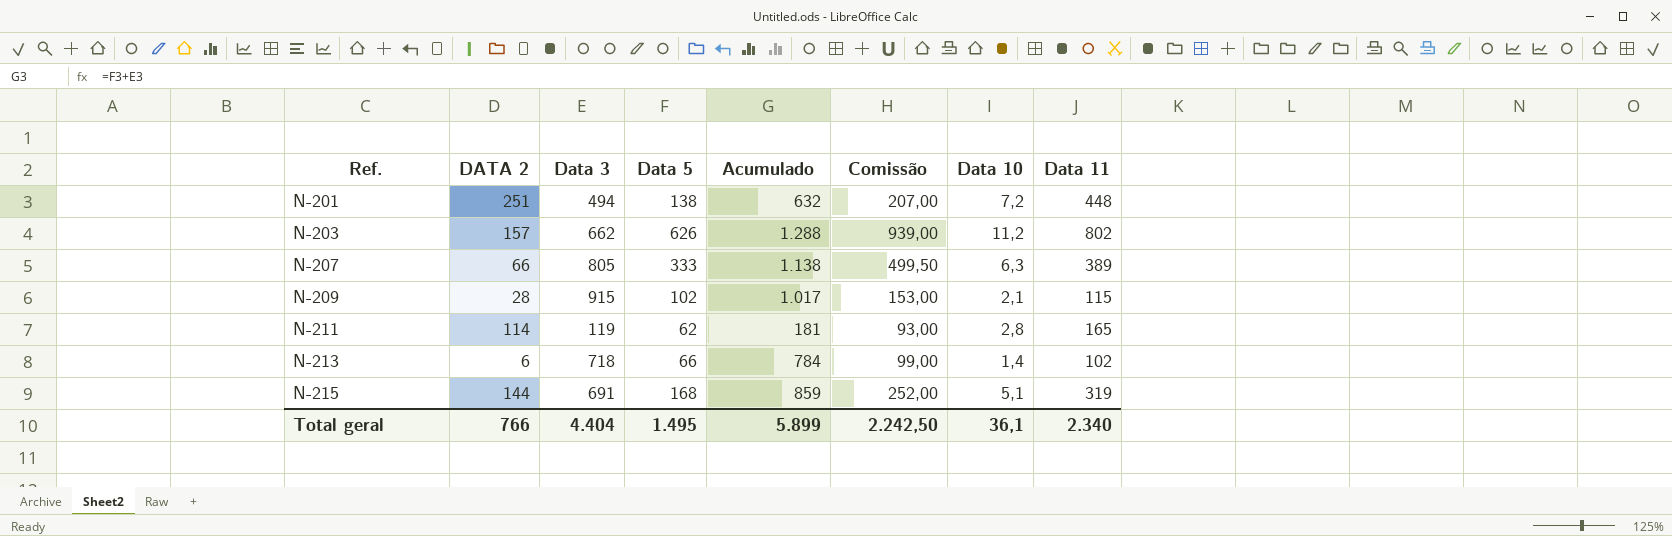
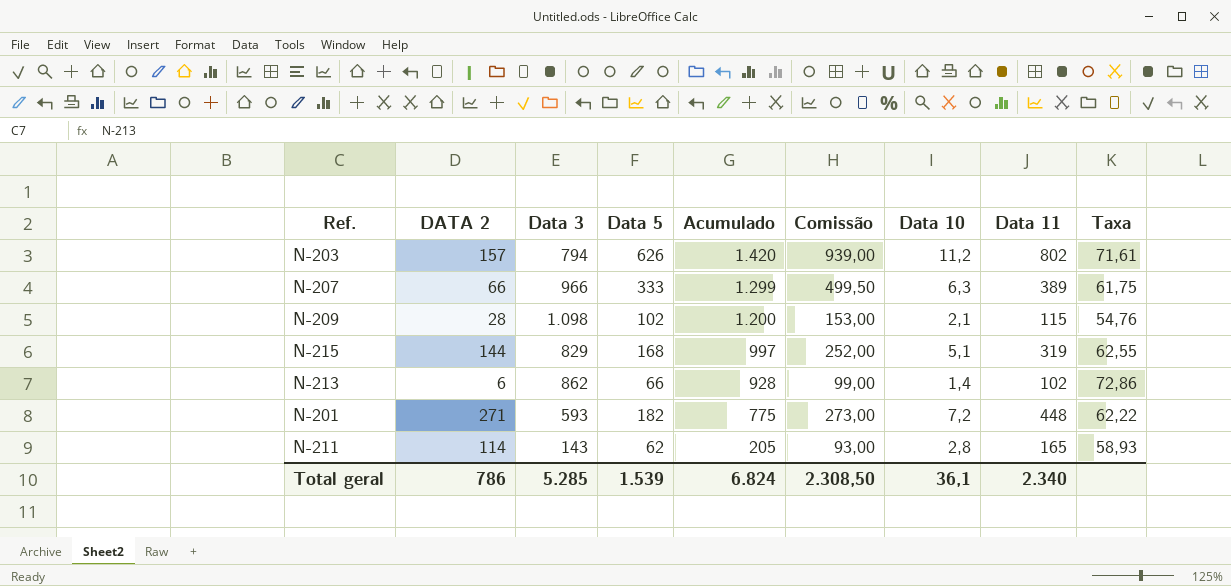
row order: Ref. ascending -> Acumulado descending
column Taxa | formula: none -> [Data 11] / [Data 10]
N-203 | Data 3: 662 -> 794
N-203 | Acumulado: 1.288 -> 1.420
N-207 | Data 3: 805 -> 966
N-207 | Acumulado: 1.138 -> 1.299
N-209 | Data 3: 915 -> 1.098
N-209 | Acumulado: 1.017 -> 1.200
N-215 | Data 3: 691 -> 829
N-215 | Acumulado: 859 -> 997
N-213 | Data 3: 718 -> 862
N-213 | Acumulado: 784 -> 928
N-201 | DATA 2: 251 -> 271
N-201 | Data 3: 494 -> 593
N-201 | Data 5: 138 -> 182
N-201 | Acumulado: 632 -> 775
N-201 | Comissão: 207,00 -> 273,00
N-211 | Data 3: 119 -> 143
N-211 | Acumulado: 181 -> 205
Total geral | DATA 2: 766 -> 786
Total geral | Data 3: 4.404 -> 5.285
Total geral | Data 5: 1.495 -> 1.539
Total geral | Acumulado: 5.899 -> 6.824
Total geral | Comissão: 2.242,50 -> 2.308,50

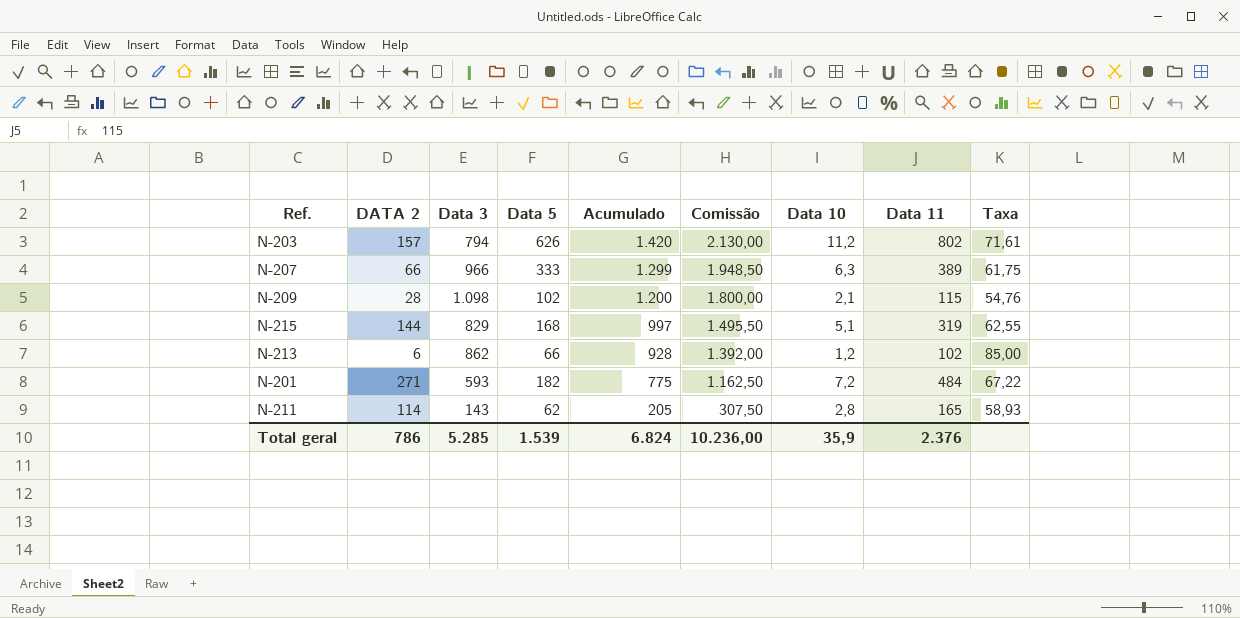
column Comissão | formula: [Data 5] * 1,5 -> [Acumulado] * 1,5
N-213 | Data 10: 1,4 -> 1,2
N-213 | Taxa: 72,86 -> 85,00
N-201 | Data 11: 448 -> 484
N-201 | Taxa: 62,22 -> 67,22
Total geral | Comissão: 2.308,50 -> 10.236,00
Total geral | Data 10: 36,1 -> 35,9
Total geral | Data 11: 2.340 -> 2.376

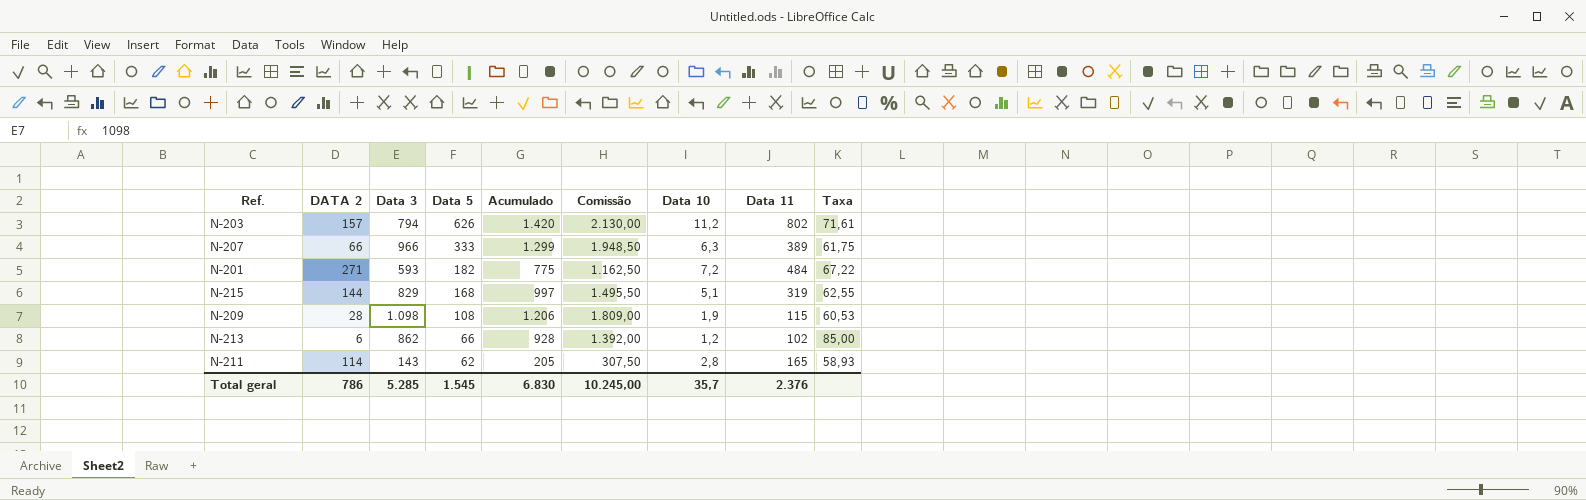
row order: Acumulado descending -> Data 5 descending
N-209 | Data 5: 102 -> 108
N-209 | Acumulado: 1.200 -> 1.206
N-209 | Comissão: 1.800,00 -> 1.809,00
N-209 | Data 10: 2,1 -> 1,9
N-209 | Taxa: 54,76 -> 60,53
Total geral | Data 5: 1.539 -> 1.545
Total geral | Acumulado: 6.824 -> 6.830
Total geral | Comissão: 10.236,00 -> 10.245,00
Total geral | Data 10: 35,9 -> 35,7

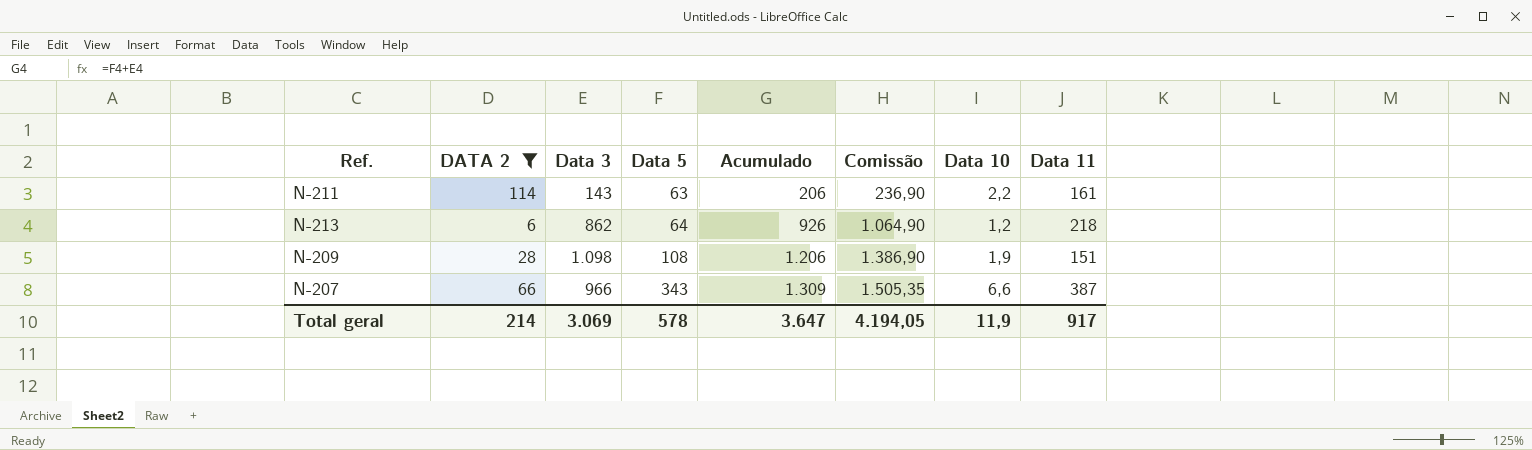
filter: none -> DATA 2 <= 114
row order: Data 5 descending -> Data 5 ascending
column Taxa | formula: [Data 11] / [Data 10] -> none
column Comissão | formula: [Acumulado] * 1,5 -> [Acumulado] * 1,15
N-211 | Data 5: 62 -> 63
N-211 | Acumulado: 205 -> 206
N-211 | Data 10: 2,8 -> 2,2
N-211 | Data 11: 165 -> 161
N-213 | Data 5: 66 -> 64
N-213 | Acumulado: 928 -> 926
N-213 | Data 11: 102 -> 218
N-209 | Data 11: 115 -> 151
N-207 | Data 5: 333 -> 343
N-207 | Acumulado: 1.299 -> 1.309
N-207 | Data 10: 6,3 -> 6,6
N-207 | Data 11: 389 -> 387
Total geral | DATA 2: 786 -> 214
Total geral | Data 3: 5.285 -> 3.069
Total geral | Data 5: 1.545 -> 578
Total geral | Acumulado: 6.830 -> 3.647
Total geral | Comissão: 10.245,00 -> 4.194,05
Total geral | Data 10: 35,7 -> 11,9
Total geral | Data 11: 2.376 -> 917

